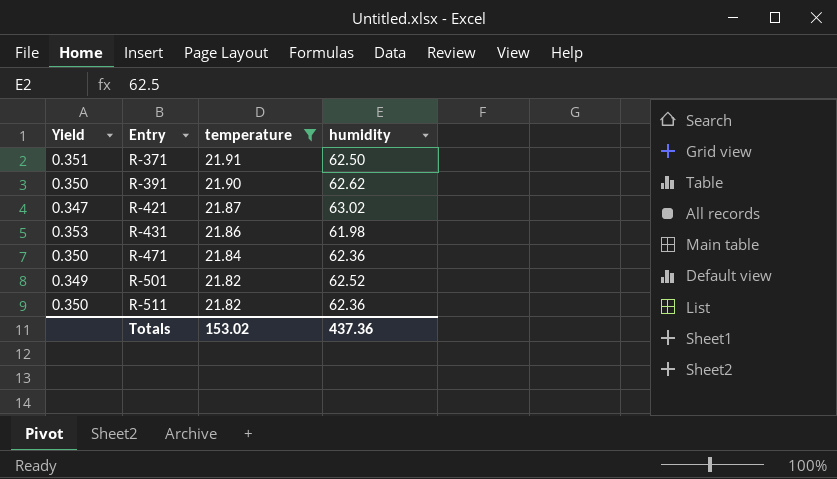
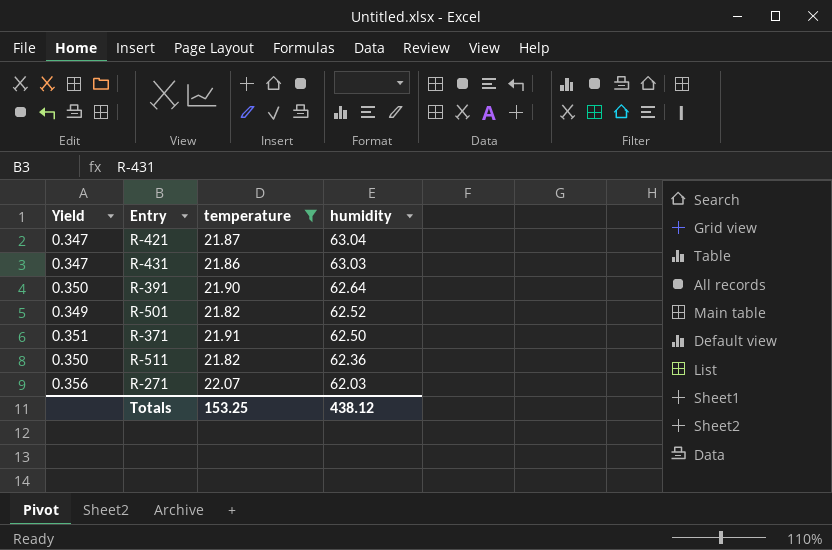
row order: Entry ascending -> humidity descending
row R-471: 0.350 | 21.84 | 62.36 -> none
R-421 | humidity: 63.02 -> 63.04
R-431 | Yield: 0.353 -> 0.347
R-431 | humidity: 61.98 -> 63.03
R-391 | humidity: 62.62 -> 62.64
row R-271: none -> 0.356 | 22.07 | 62.03
Totals | temperature: 153.02 -> 153.25
Totals | humidity: 437.36 -> 438.12

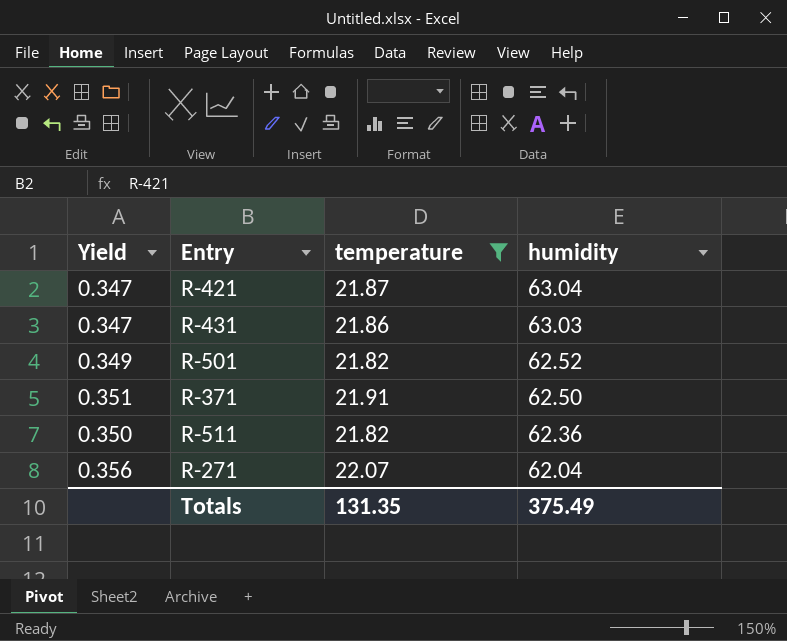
row R-391: 0.350 | 21.90 | 62.64 -> none
R-271 | humidity: 62.03 -> 62.04
Totals | temperature: 153.25 -> 131.35
Totals | humidity: 438.12 -> 375.49

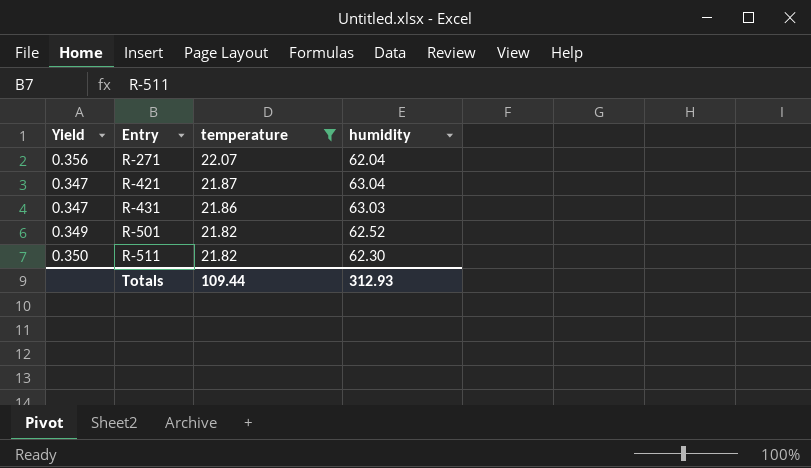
row order: humidity descending -> Entry ascending
row R-371: 0.351 | 21.91 | 62.50 -> none
R-511 | humidity: 62.36 -> 62.30
Totals | temperature: 131.35 -> 109.44
Totals | humidity: 375.49 -> 312.93

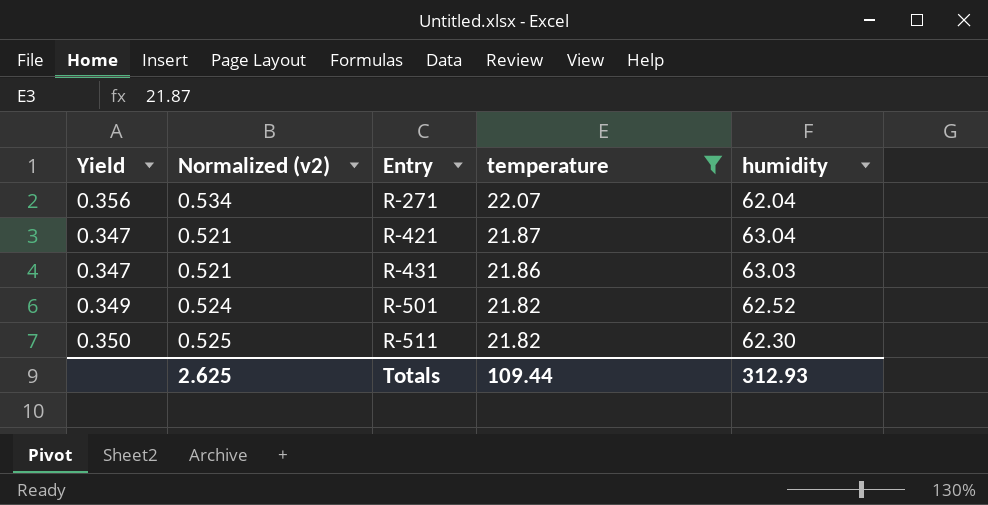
column Normalized (v2) | formula: none -> [Yield] * 1.5

